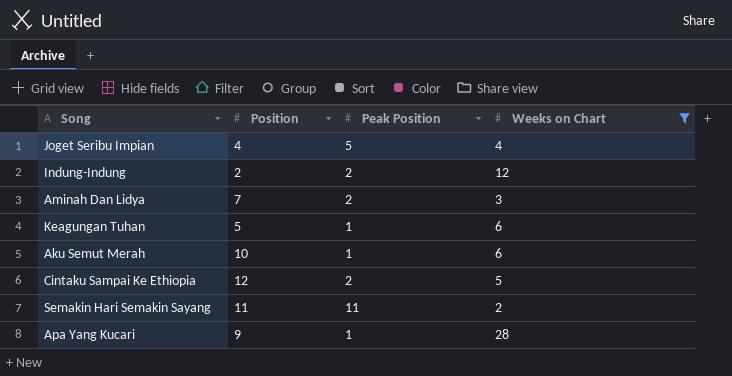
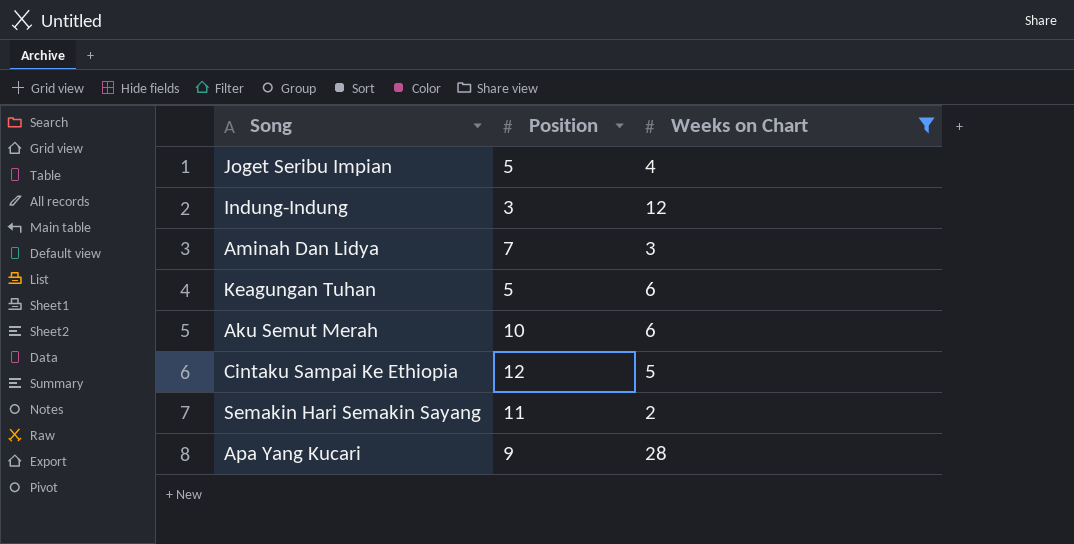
column Peak Position | position: 3 -> none
Joget Seribu Impian | Position: 4 -> 5
Indung-Indung | Position: 2 -> 3

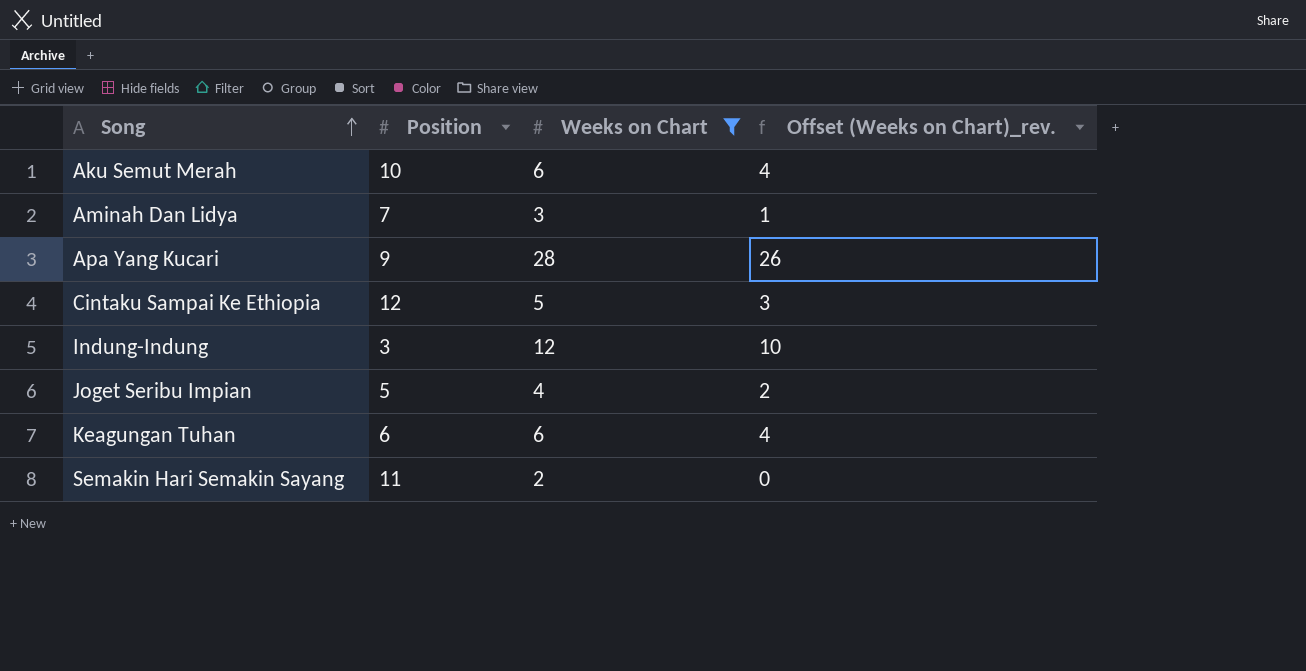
row order: none -> Song ascending
column Offset (Weeks on Chart)_rev. | formula: none -> [Weeks on Chart] - 2
Keagungan Tuhan | Position: 5 -> 6

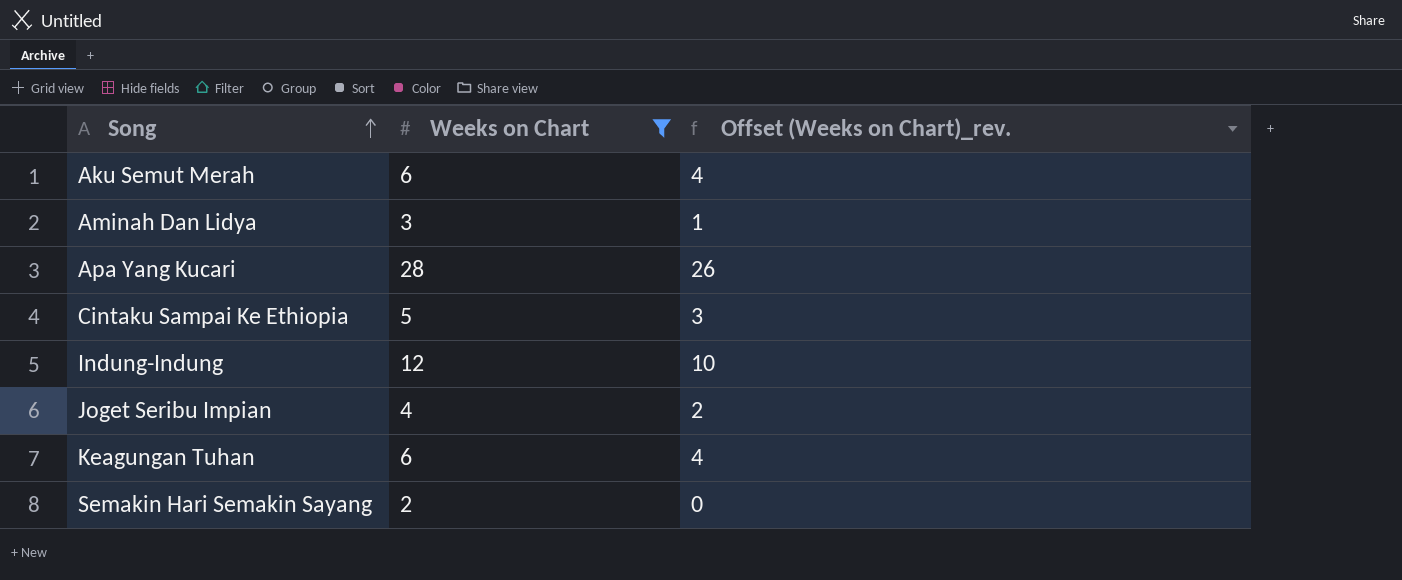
column Position | position: 2 -> none

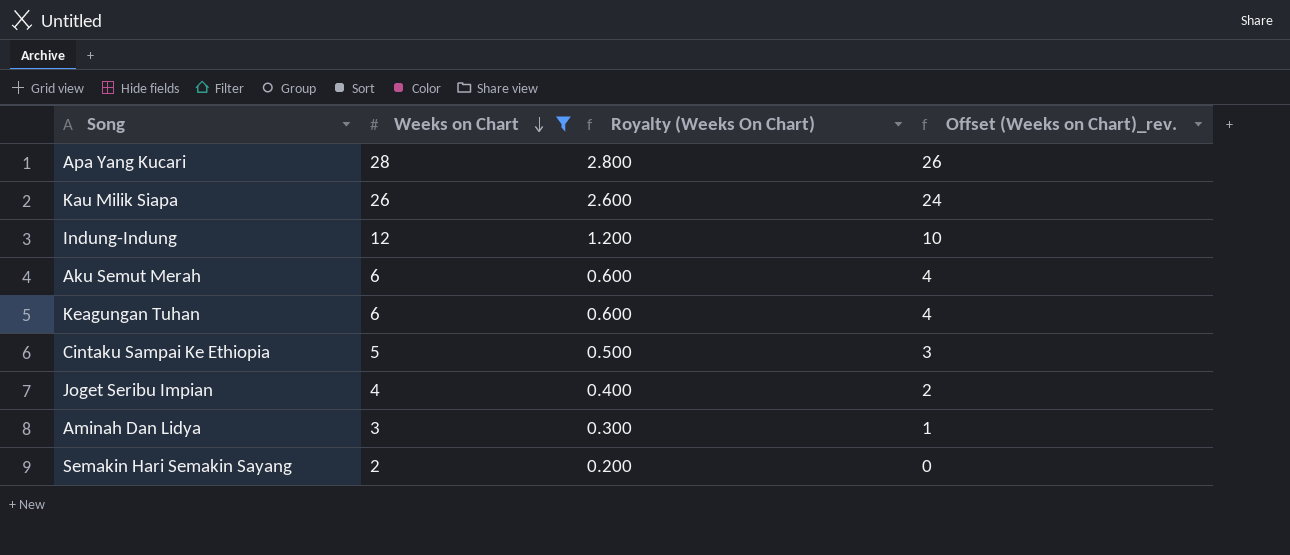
row order: Song ascending -> Weeks on Chart descending
column Royalty (Weeks On Chart) | formula: none -> [Weeks on Chart] * 0.1
row Kau Milik Siapa: none -> 26 | 2.600 | 24

